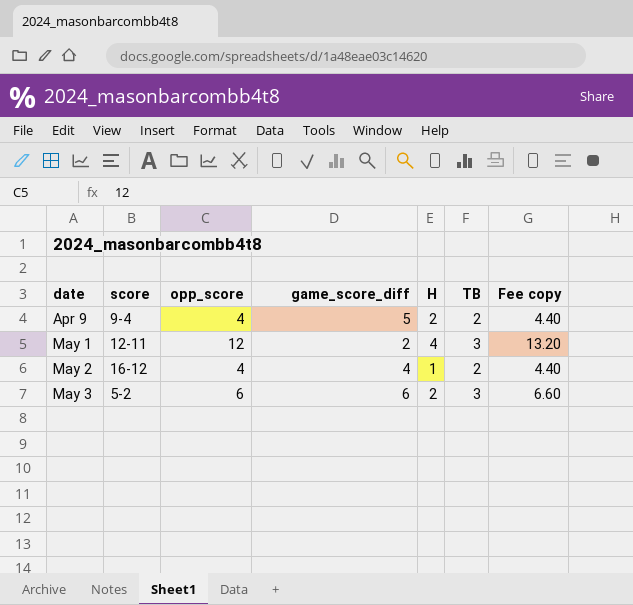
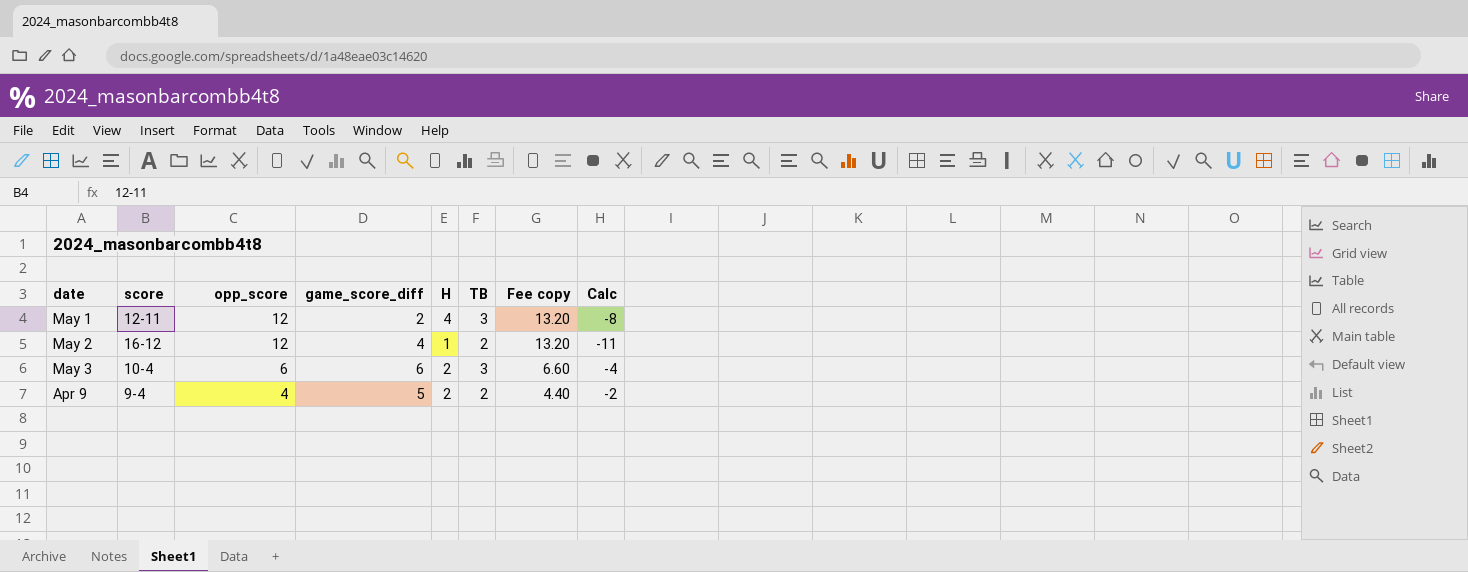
row order: date ascending -> opp_score descending
column Calc | formula: none -> [H] - [opp_score]
May 2 | opp_score: 4 -> 12
May 2 | Fee copy: 4.40 -> 13.20
May 3 | score: 5-2 -> 10-4

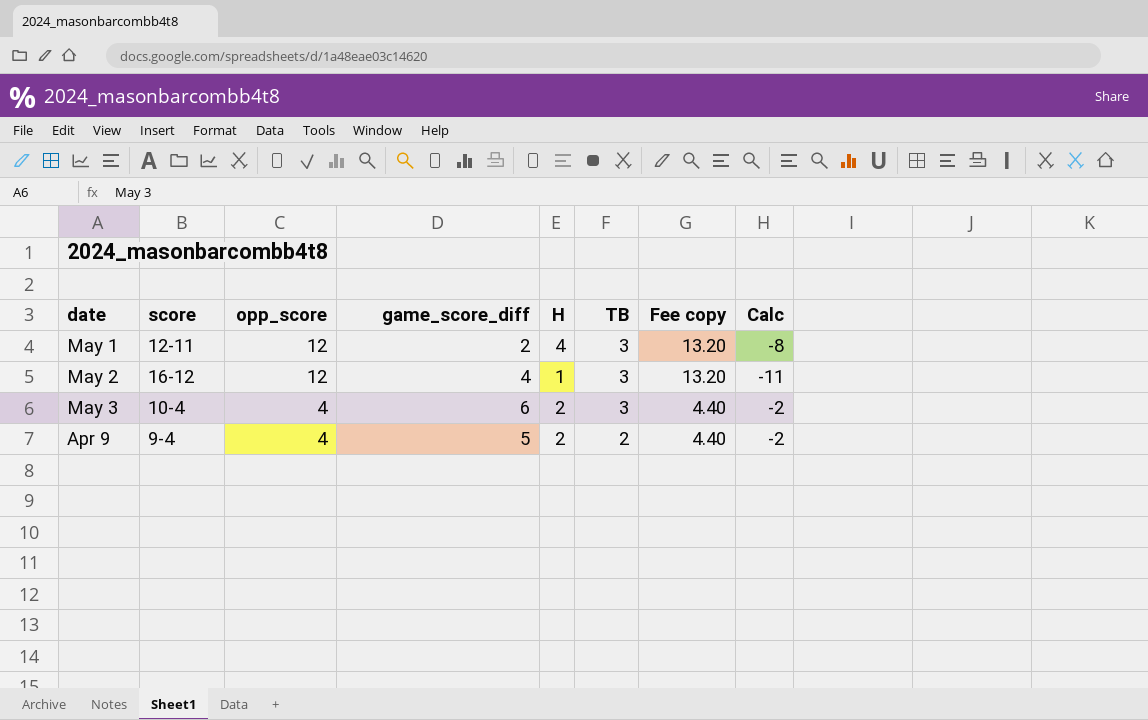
May 2 | TB: 2 -> 3
May 3 | opp_score: 6 -> 4
May 3 | Fee copy: 6.60 -> 4.40
May 3 | Calc: -4 -> -2

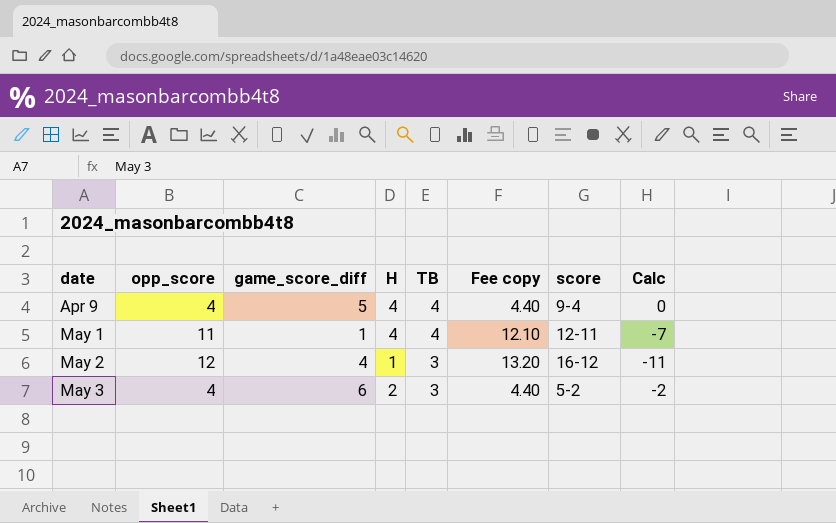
row order: opp_score descending -> date ascending
column score | position: 2 -> 7
Apr 9 | H: 2 -> 4
Apr 9 | TB: 2 -> 4
Apr 9 | Calc: -2 -> 0
May 1 | opp_score: 12 -> 11
May 1 | game_score_diff: 2 -> 1
May 1 | TB: 3 -> 4
May 1 | Fee copy: 13.20 -> 12.10
May 1 | Calc: -8 -> -7
May 3 | score: 10-4 -> 5-2

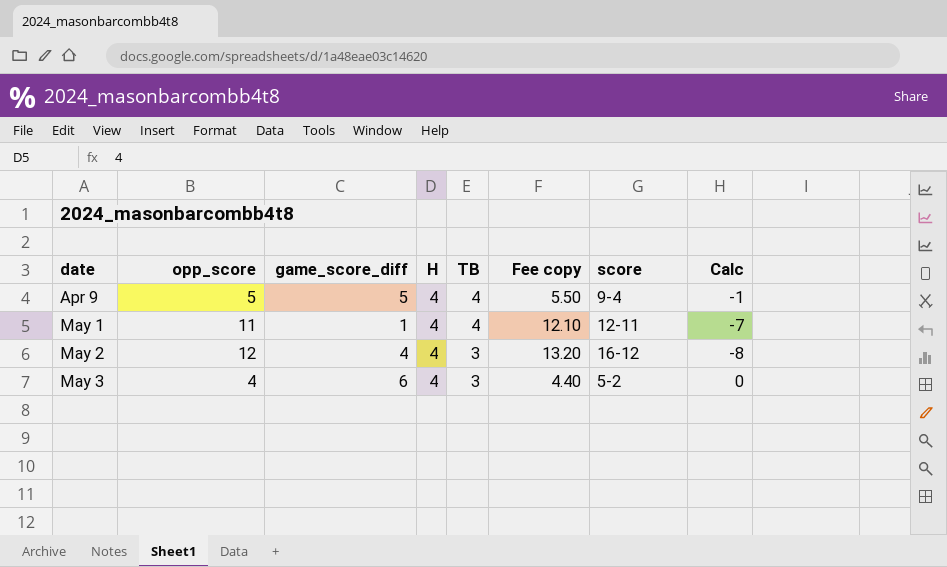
Apr 9 | opp_score: 4 -> 5
Apr 9 | Fee copy: 4.40 -> 5.50
Apr 9 | Calc: 0 -> -1
May 2 | H: 1 -> 4
May 2 | Calc: -11 -> -8
May 3 | H: 2 -> 4
May 3 | Calc: -2 -> 0

